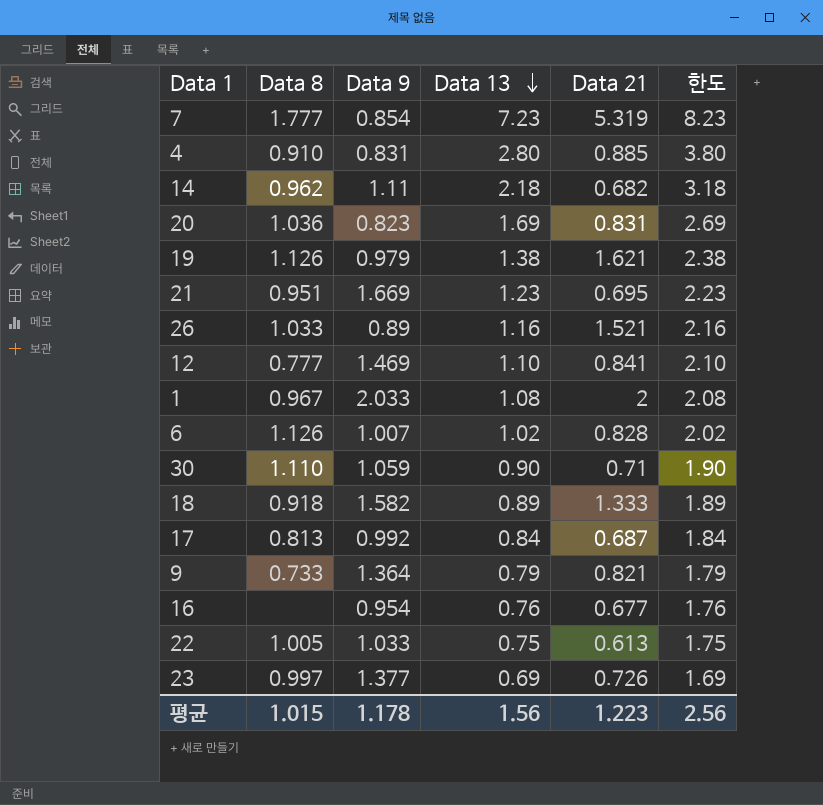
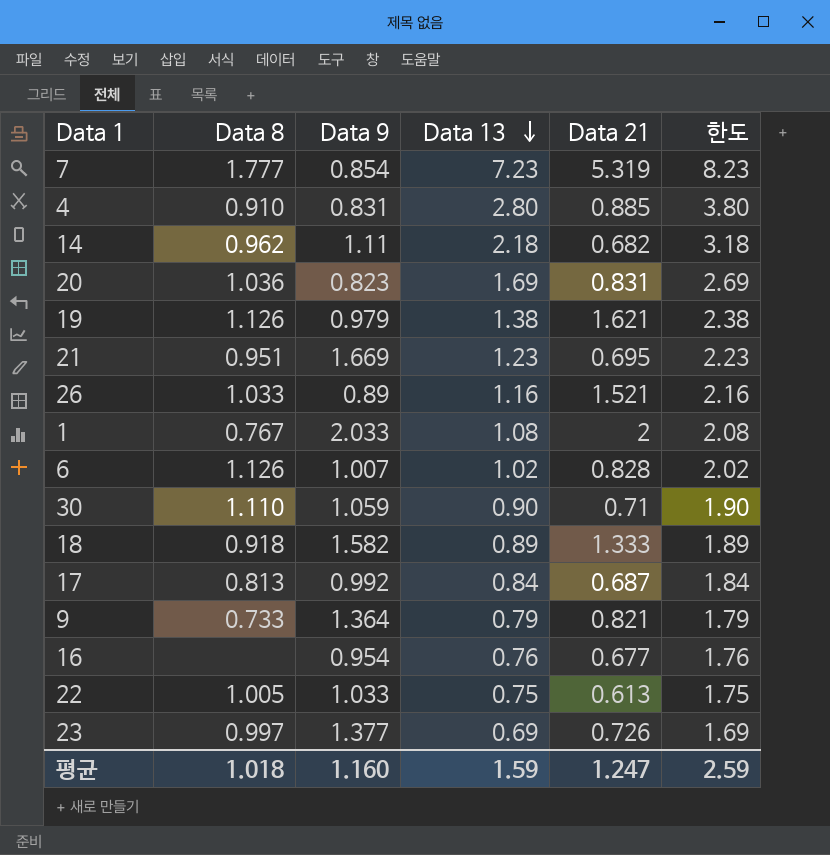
row 12: 0.777 | 1.469 | 1.10 | 0.841 | 2.10 -> none
1 | Data 8: 0.967 -> 0.767
평균 | Data 8: 1.015 -> 1.018
평균 | Data 9: 1.178 -> 1.160
평균 | Data 13: 1.56 -> 1.59
평균 | Data 21: 1.223 -> 1.247
평균 | 한도: 2.56 -> 2.59

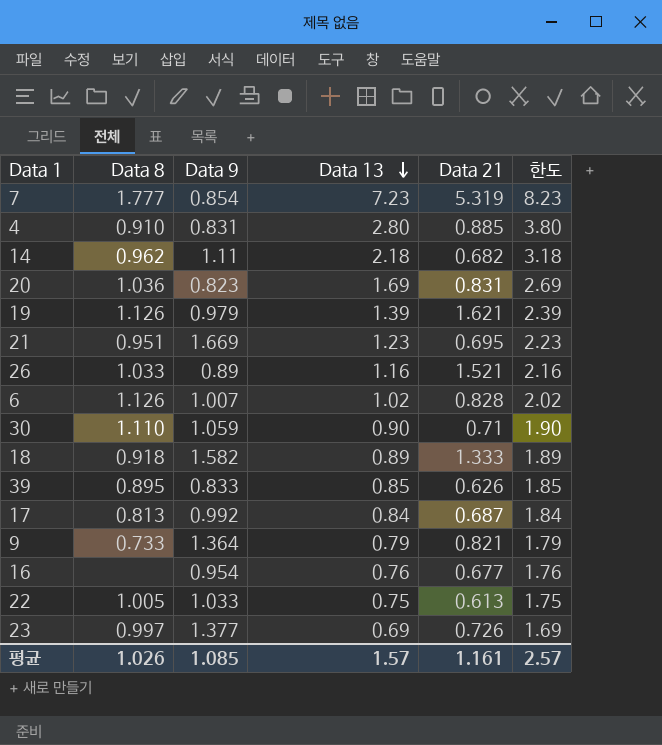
row 1: 0.767 | 2.033 | 1.08 | 2 | 2.08 -> none
19 | Data 13: 1.38 -> 1.39
19 | 한도: 2.38 -> 2.39
row 39: none -> 0.895 | 0.833 | 0.85 | 0.626 | 1.85
평균 | Data 8: 1.018 -> 1.026
평균 | Data 9: 1.160 -> 1.085
평균 | Data 13: 1.59 -> 1.57
평균 | Data 21: 1.247 -> 1.161
평균 | 한도: 2.59 -> 2.57

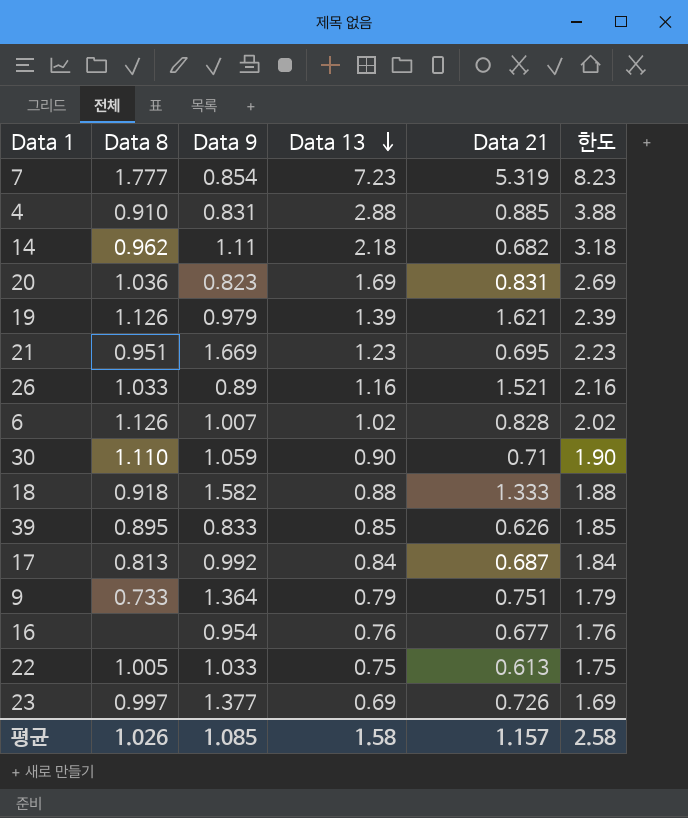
4 | Data 13: 2.80 -> 2.88
4 | 한도: 3.80 -> 3.88
18 | Data 13: 0.89 -> 0.88
18 | 한도: 1.89 -> 1.88
9 | Data 21: 0.821 -> 0.751
평균 | Data 13: 1.57 -> 1.58
평균 | Data 21: 1.161 -> 1.157
평균 | 한도: 2.57 -> 2.58

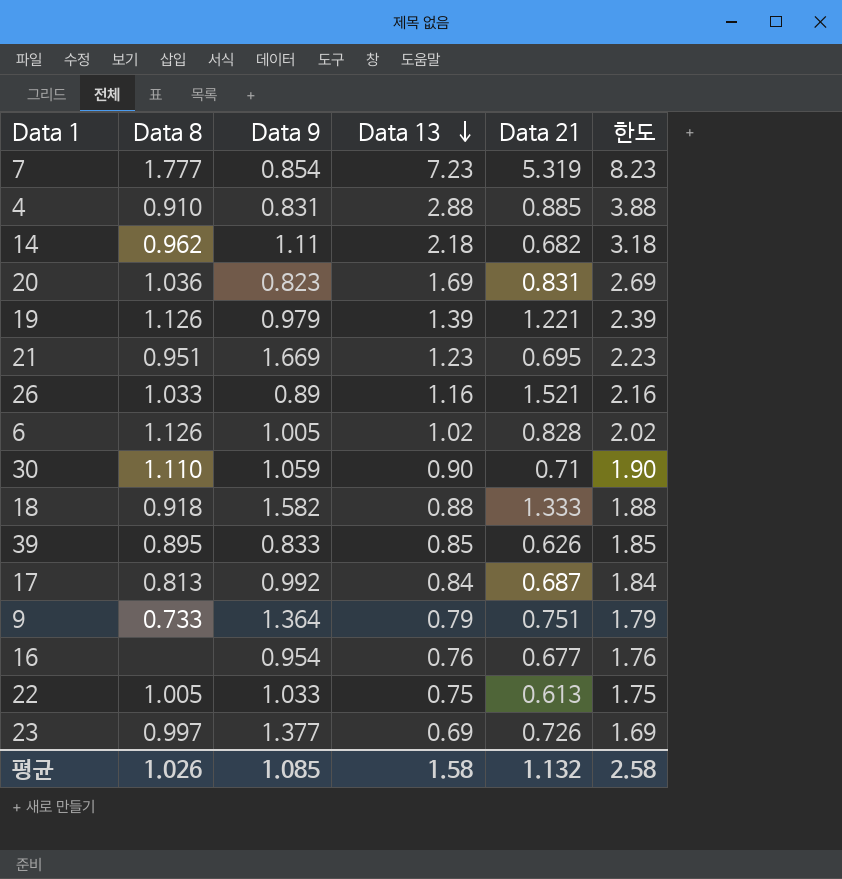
19 | Data 21: 1.621 -> 1.221
6 | Data 9: 1.007 -> 1.005
평균 | Data 21: 1.157 -> 1.132

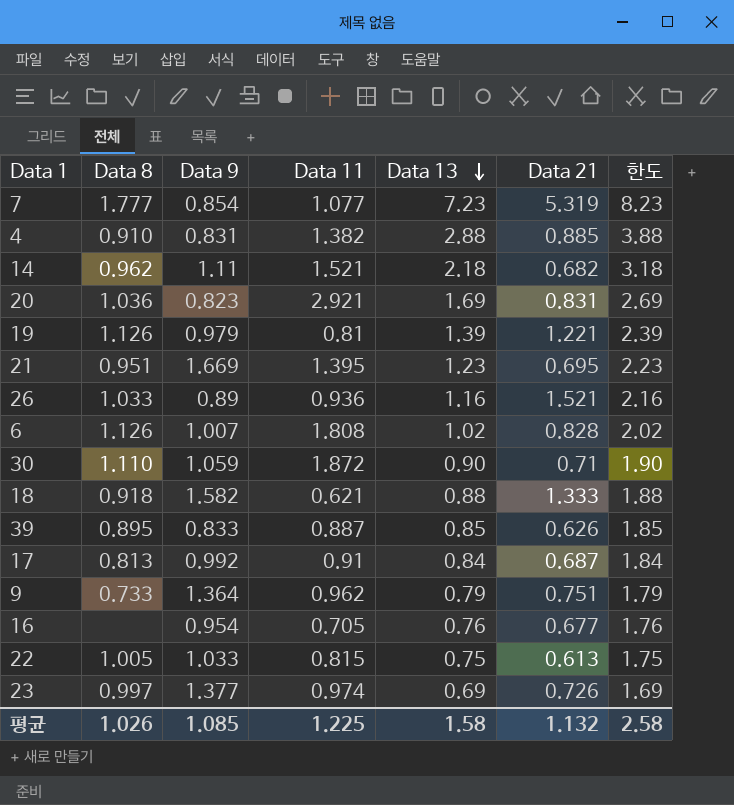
column Data 11 | position: none -> 4
6 | Data 9: 1.005 -> 1.007

